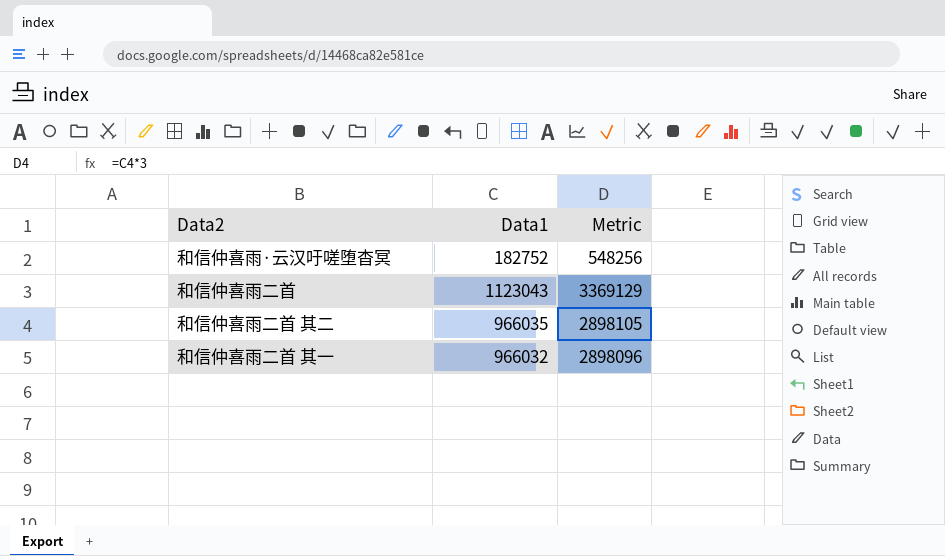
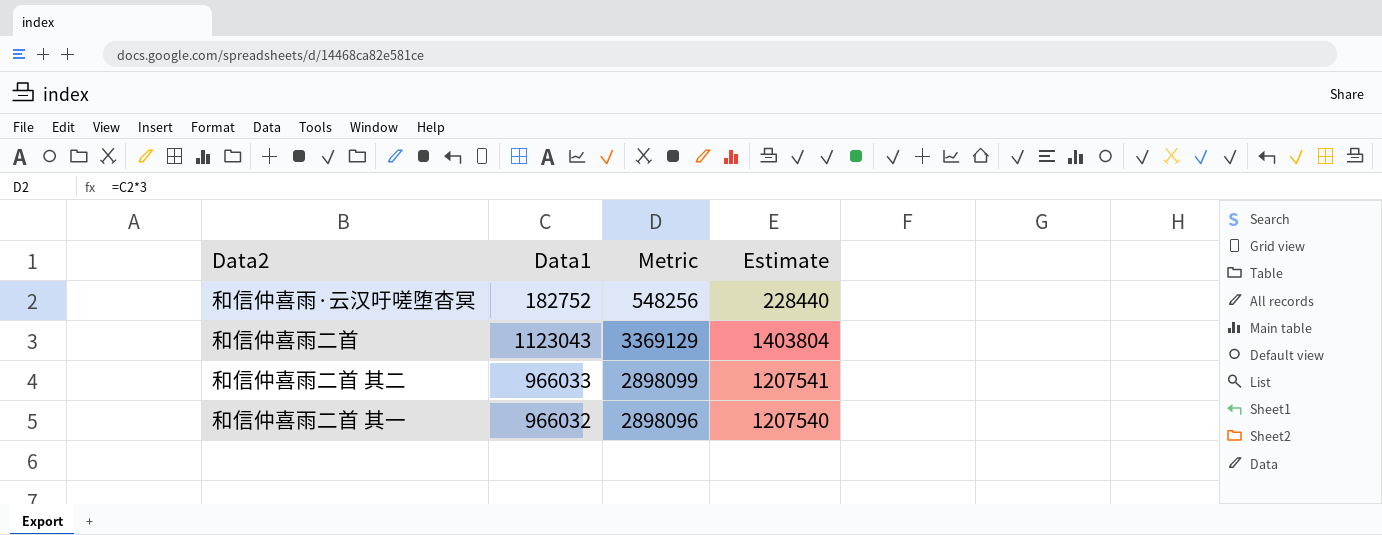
column Estimate | formula: none -> [Data1] * 1.25
和信仲喜雨二首 其二 | Data1: 966035 -> 966033
和信仲喜雨二首 其二 | Metric: 2898105 -> 2898099

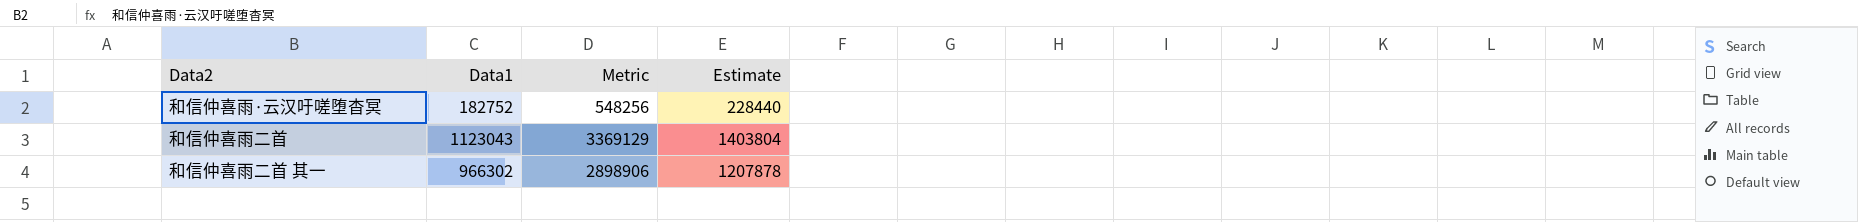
row 和信仲喜雨二首 其二: 966033 | 2898099 | 1207541 -> none
和信仲喜雨二首 其一 | Data1: 966032 -> 966302
和信仲喜雨二首 其一 | Metric: 2898096 -> 2898906
和信仲喜雨二首 其一 | Estimate: 1207540 -> 1207878

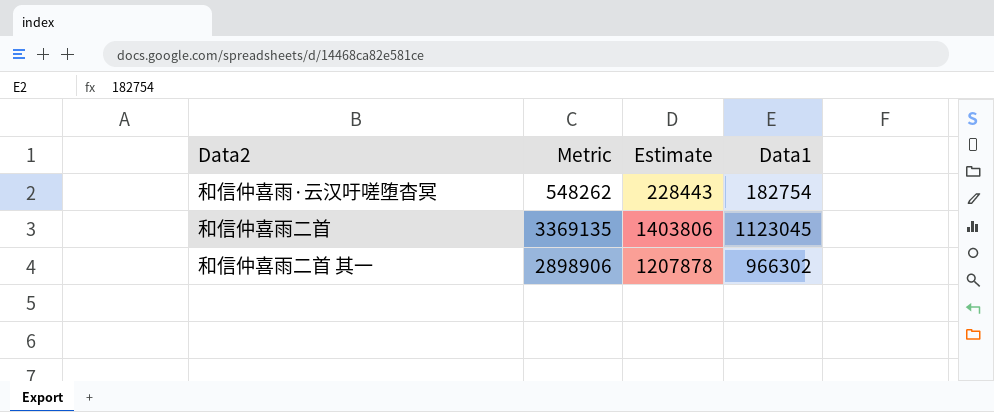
column Data1 | position: 2 -> 4
和信仲喜雨·云汉吁嗟堕杳冥 | Metric: 548256 -> 548262
和信仲喜雨·云汉吁嗟堕杳冥 | Estimate: 228440 -> 228443
和信仲喜雨·云汉吁嗟堕杳冥 | Data1: 182752 -> 182754
和信仲喜雨二首 | Metric: 3369129 -> 3369135
和信仲喜雨二首 | Estimate: 1403804 -> 1403806
和信仲喜雨二首 | Data1: 1123043 -> 1123045

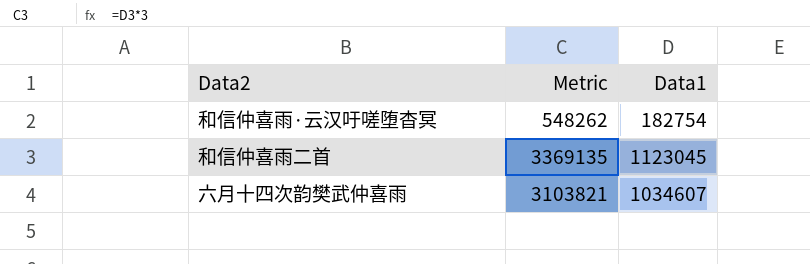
column Estimate | formula: [Data1] * 1.25 -> none
row 和信仲喜雨二首 其一: 2898906 | 1207878 | 966302 -> none
row 六月十四次韵樊武仲喜雨: none -> 3103821 | 1034607

